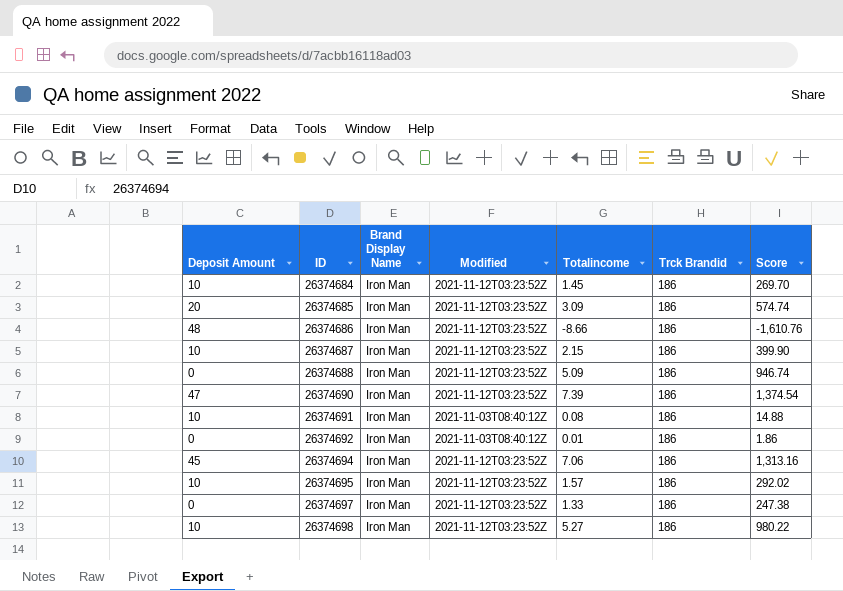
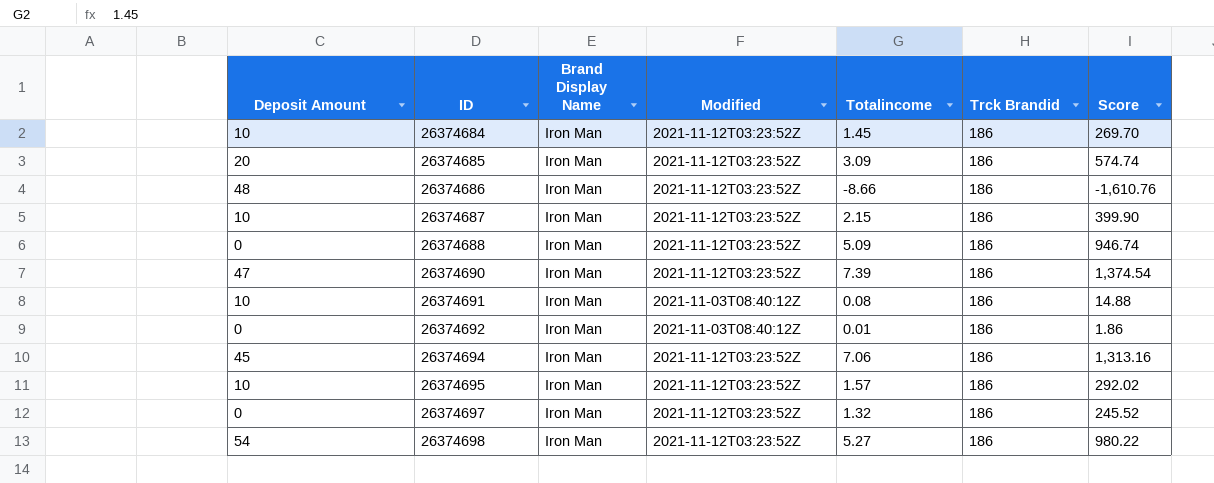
26374697 | Totalincome: 1.33 -> 1.32
26374697 | Score: 247.38 -> 245.52
26374698 | Deposit Amount: 10 -> 54

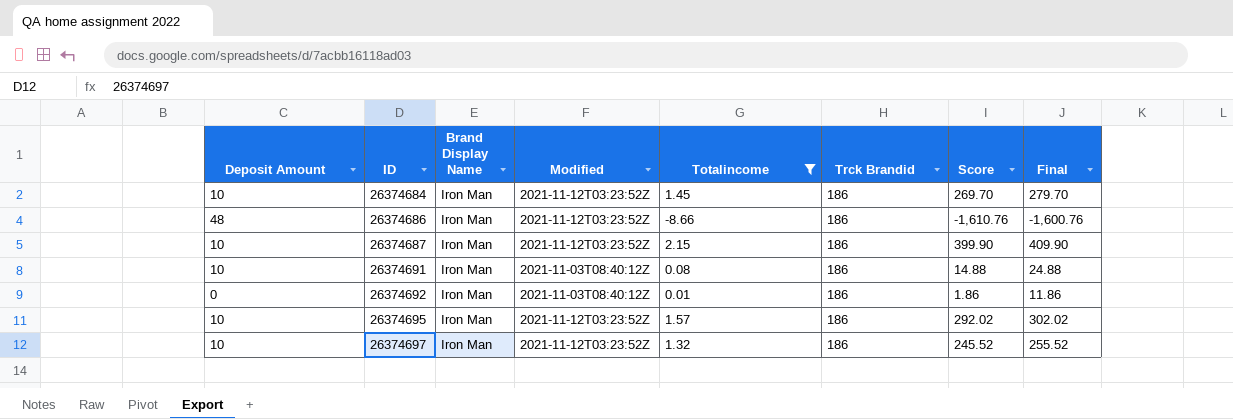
filter: none -> Totalincome <= 2.15
column Final | formula: none -> [Score] + 10
26374697 | Deposit Amount: 0 -> 10

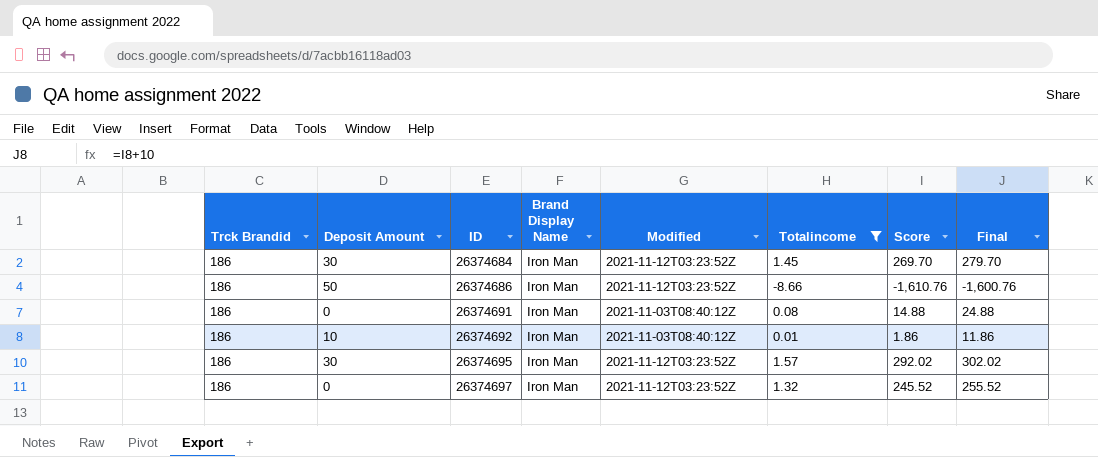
column Trck Brandid | position: 6 -> 1
row 26374687: 10 | Iron Man | 2021-11-12T03:23:52Z | 2.15 | 186 | 399.90 | 409.90 -> none
26374684 | Deposit Amount: 10 -> 30
26374686 | Deposit Amount: 48 -> 50
26374691 | Deposit Amount: 10 -> 0
26374692 | Deposit Amount: 0 -> 10
26374695 | Deposit Amount: 10 -> 30
26374697 | Deposit Amount: 10 -> 0

